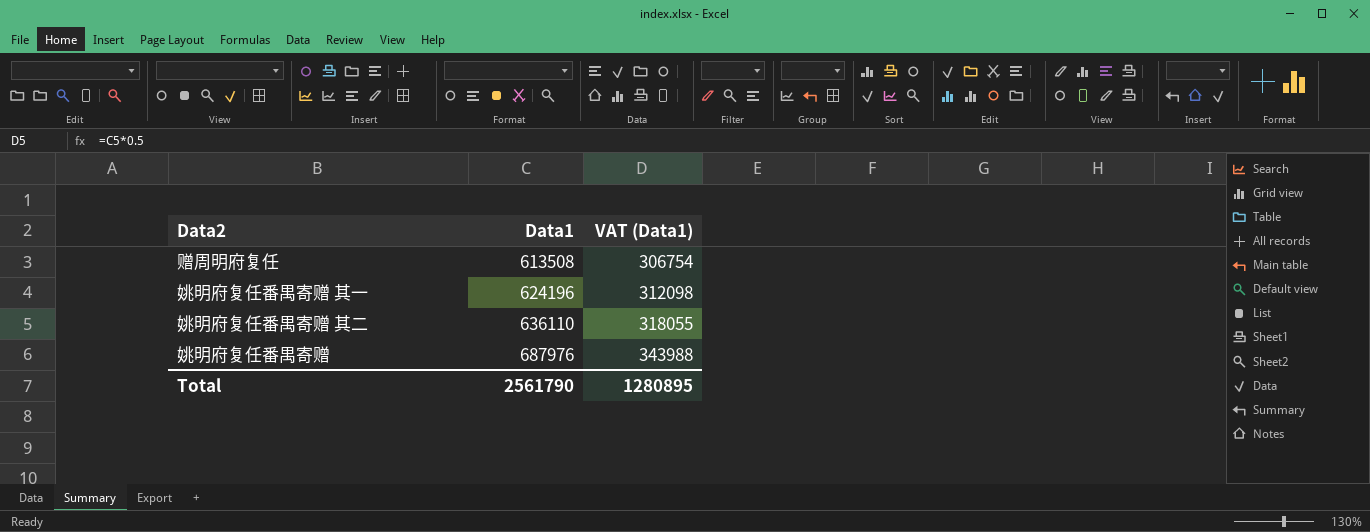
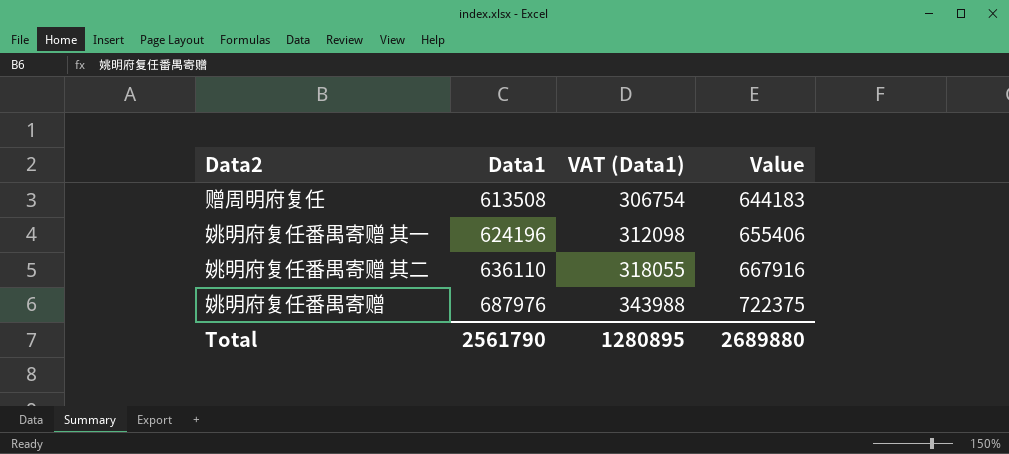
column Value | formula: none -> [Data1] * 1.05

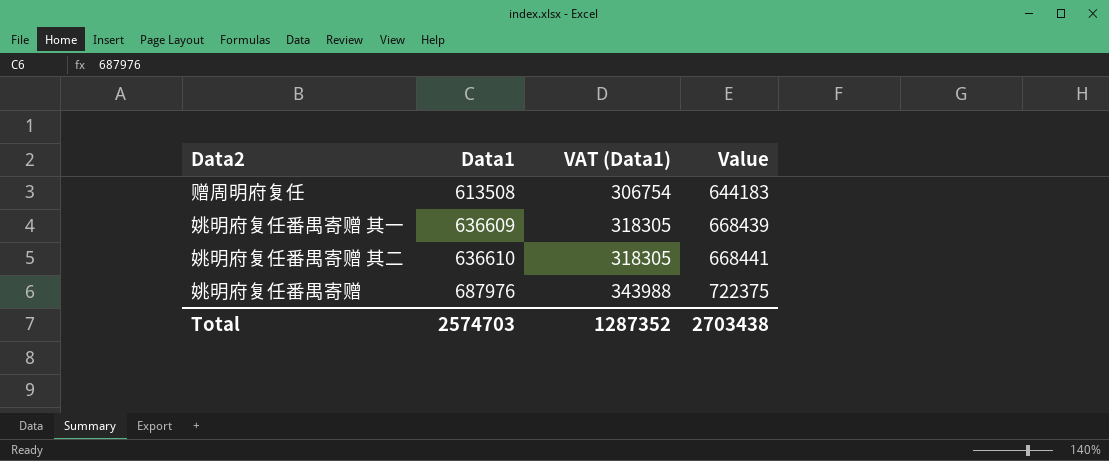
姚明府复任番禺寄赠 其一 | Data1: 624196 -> 636609
姚明府复任番禺寄赠 其一 | VAT (Data1): 312098 -> 318305
姚明府复任番禺寄赠 其一 | Value: 655406 -> 668439
姚明府复任番禺寄赠 其二 | Data1: 636110 -> 636610
姚明府复任番禺寄赠 其二 | VAT (Data1): 318055 -> 318305
姚明府复任番禺寄赠 其二 | Value: 667916 -> 668441
Total | Data1: 2561790 -> 2574703
Total | VAT (Data1): 1280895 -> 1287352
Total | Value: 2689880 -> 2703438

